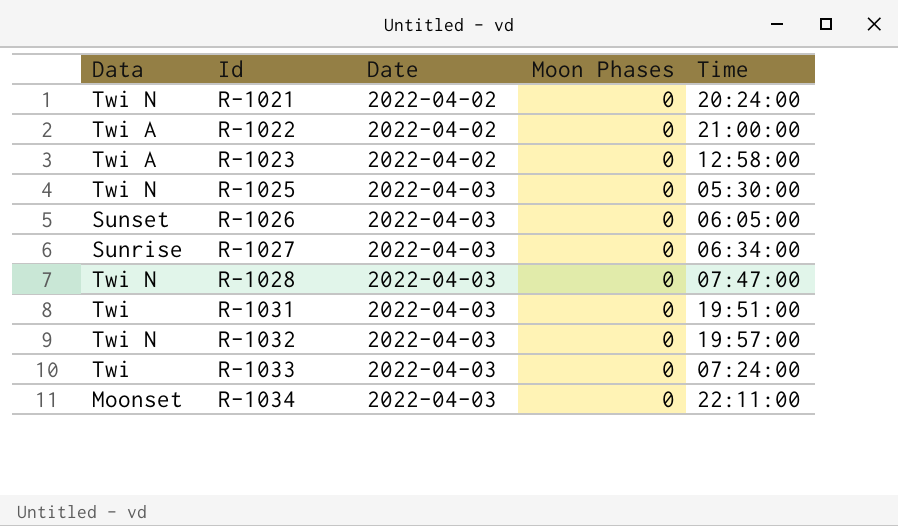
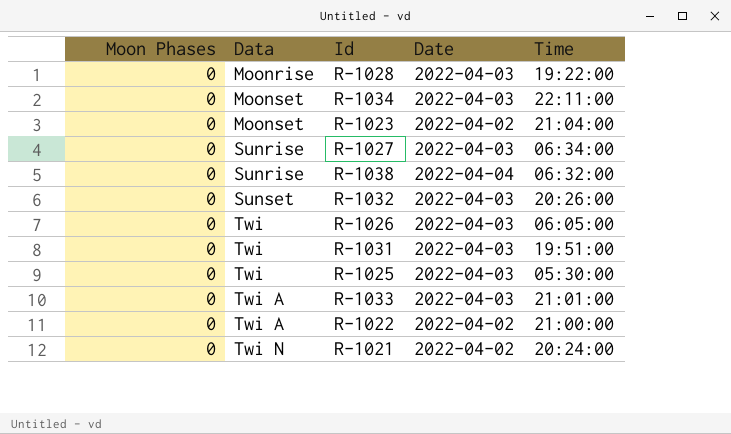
row order: Id ascending -> Data ascending
column Moon Phases | position: 4 -> 1
R-1028 | Data: Twi N -> Moonrise
R-1028 | Time: 07:47:00 -> 19:22:00
R-1023 | Data: Twi A -> Moonset
R-1023 | Time: 12:58:00 -> 21:04:00
row R-1038: none -> 0 | Sunrise | 2022-04-04 | 06:32:00
R-1032 | Data: Twi N -> Sunset
R-1032 | Time: 19:57:00 -> 20:26:00
R-1026 | Data: Sunset -> Twi
R-1025 | Data: Twi N -> Twi
R-1033 | Data: Twi -> Twi A
R-1033 | Time: 07:24:00 -> 21:01:00

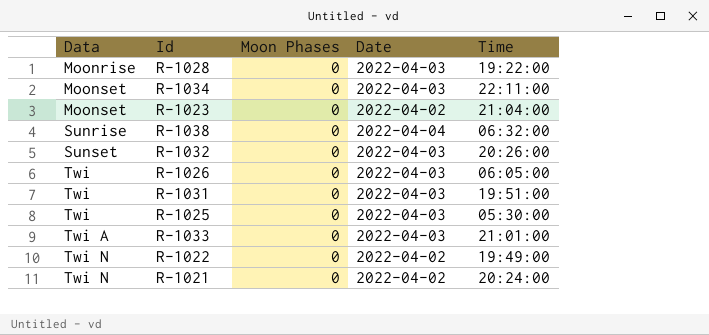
column Moon Phases | position: 1 -> 3
row R-1027: 0 | Sunrise | 2022-04-03 | 06:34:00 -> none
R-1022 | Data: Twi A -> Twi N
R-1022 | Time: 21:00:00 -> 19:49:00

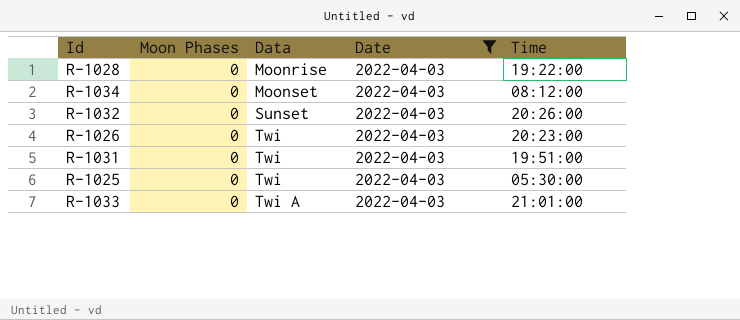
filter: none -> Date = 2022-04-03
column Data | position: 1 -> 3
R-1034 | Time: 22:11:00 -> 08:12:00
R-1026 | Time: 06:05:00 -> 20:23:00

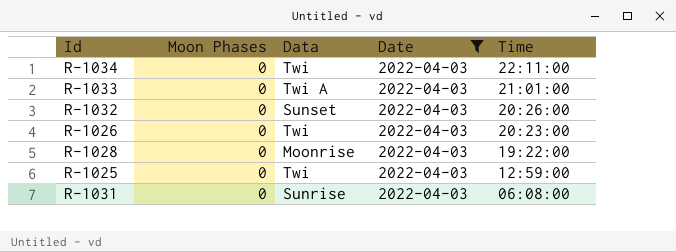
row order: Data ascending -> Time descending
R-1034 | Data: Moonset -> Twi
R-1034 | Time: 08:12:00 -> 22:11:00
R-1025 | Time: 05:30:00 -> 12:59:00
R-1031 | Data: Twi -> Sunrise
R-1031 | Time: 19:51:00 -> 06:08:00

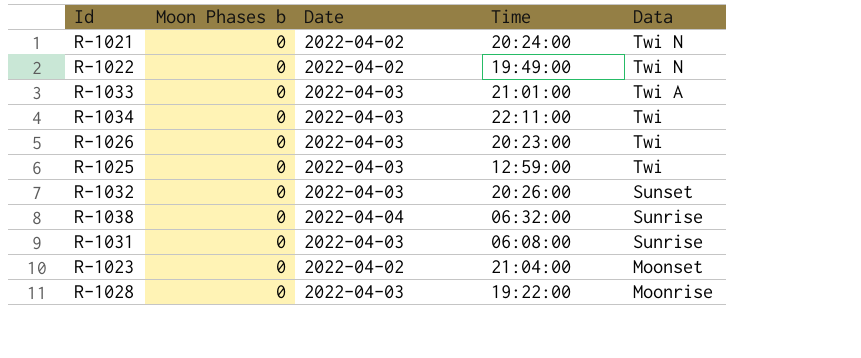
filter: Date = 2022-04-03 -> none
row order: Time descending -> Data descending
column name: Moon Phases -> Moon Phases b
column Data | position: 3 -> 5

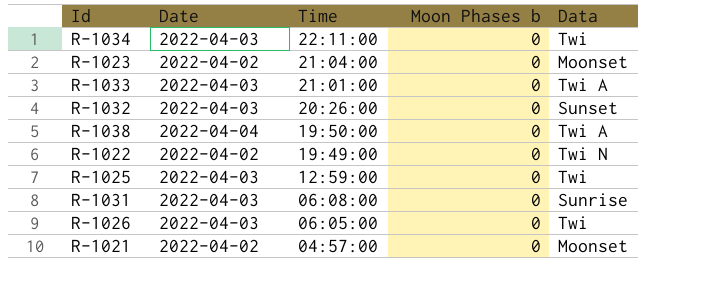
row order: Data descending -> Time descending
column Moon Phases b | position: 2 -> 4
row R-1028: 0 | 2022-04-03 | 19:22:00 | Moonrise -> none
R-1038 | Time: 06:32:00 -> 19:50:00
R-1038 | Data: Sunrise -> Twi A
R-1026 | Time: 20:23:00 -> 06:05:00
R-1021 | Time: 20:24:00 -> 04:57:00
R-1021 | Data: Twi N -> Moonset

